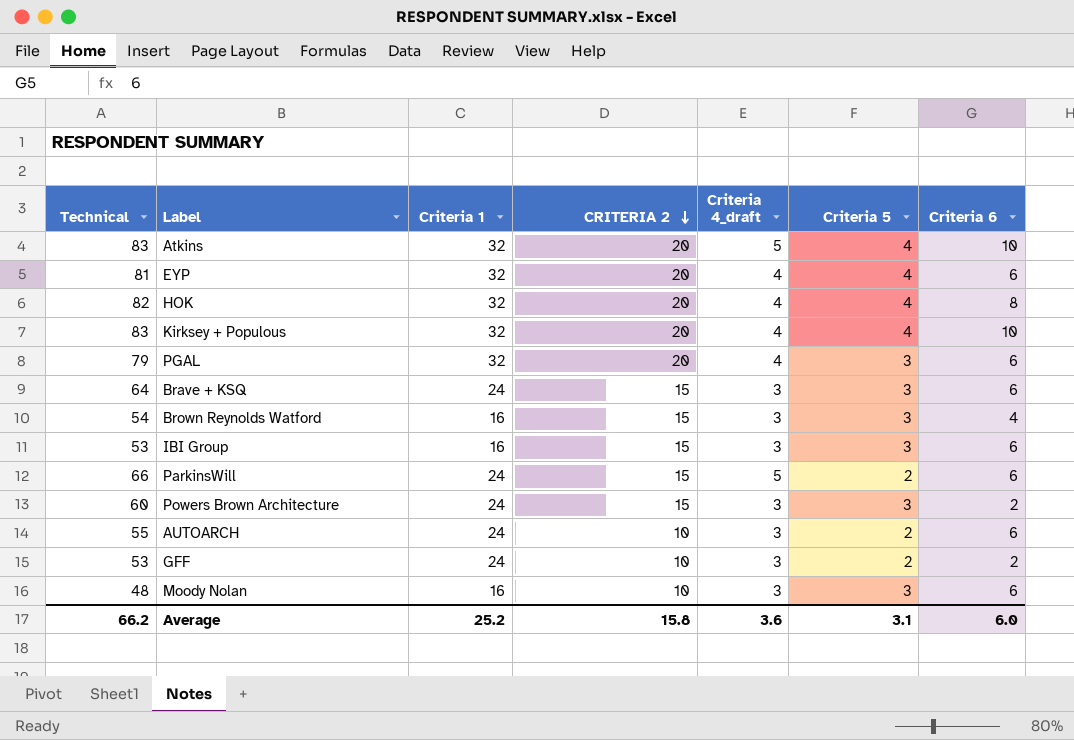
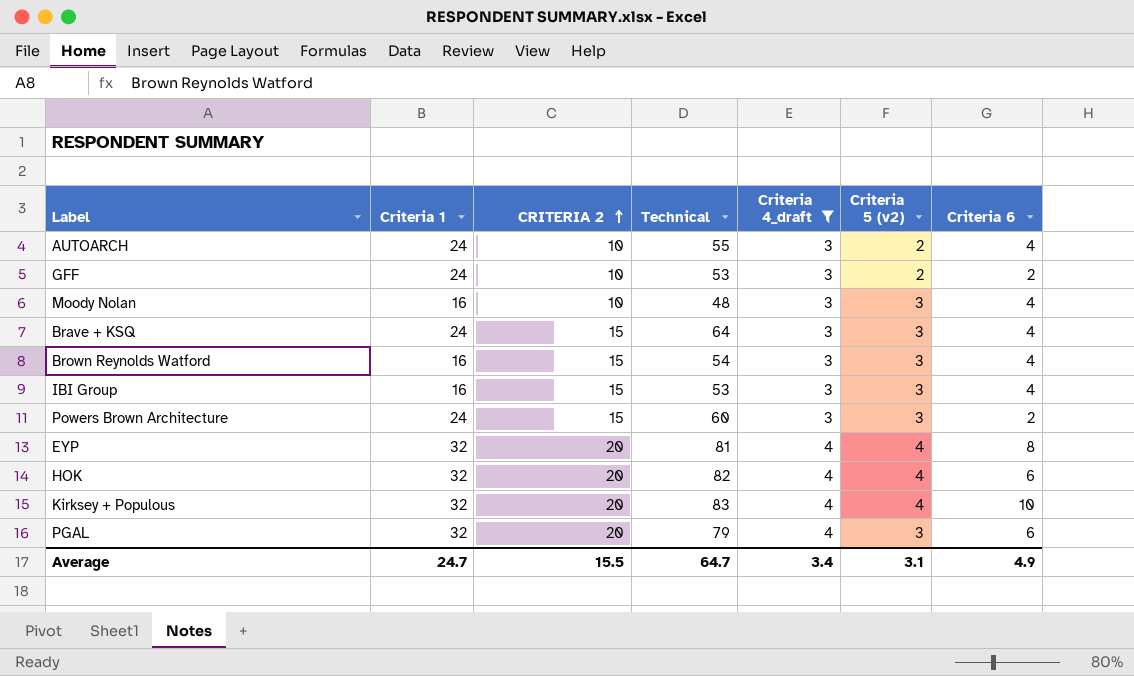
filter: none -> Criteria 4_draft != 5
row order: CRITERIA 2 descending -> CRITERIA 2 ascending
column Technical | position: 1 -> 4
column name: Criteria 5 -> Criteria 5 (v2)
AUTOARCH | Criteria 6: 6 -> 4
Moody Nolan | Criteria 6: 6 -> 4
Brave + KSQ | Criteria 6: 6 -> 4
IBI Group | Criteria 6: 6 -> 4
EYP | Criteria 6: 6 -> 8
HOK | Criteria 6: 8 -> 6
Average | Criteria 1: 25.2 -> 24.7
Average | CRITERIA 2: 15.8 -> 15.5
Average | Technical: 66.2 -> 64.7
Average | Criteria 4_draft: 3.6 -> 3.4
Average | Criteria 6: 6.0 -> 4.9

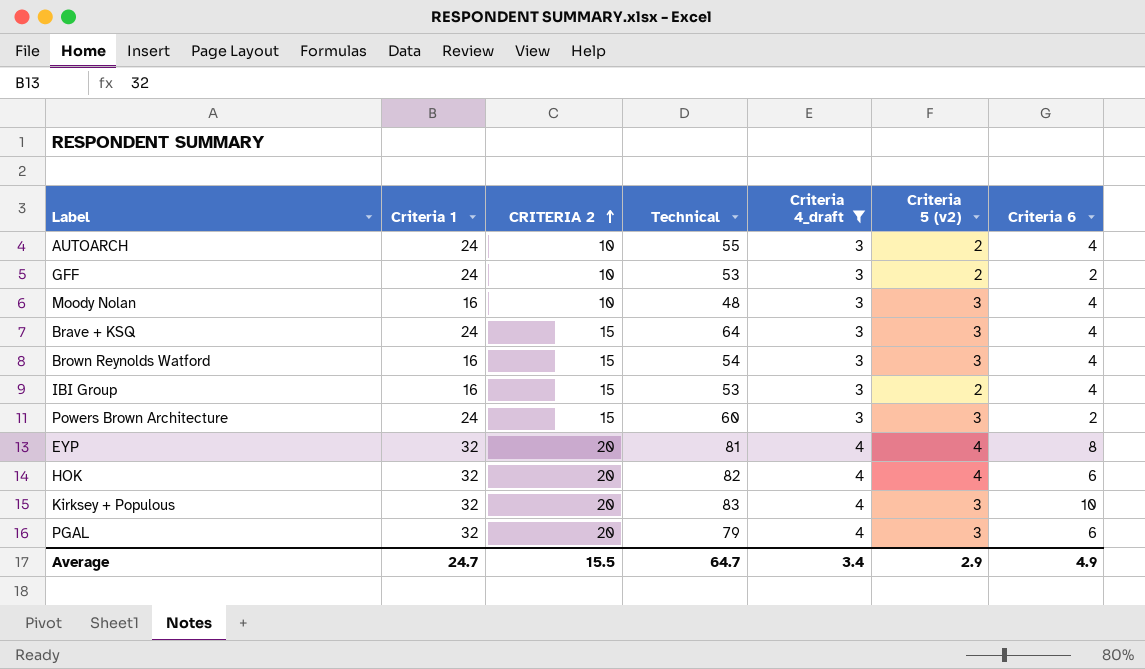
IBI Group | Criteria 5 (v2): 3 -> 2
Kirksey + Populous | Criteria 5 (v2): 4 -> 3
Average | Criteria 5 (v2): 3.1 -> 2.9

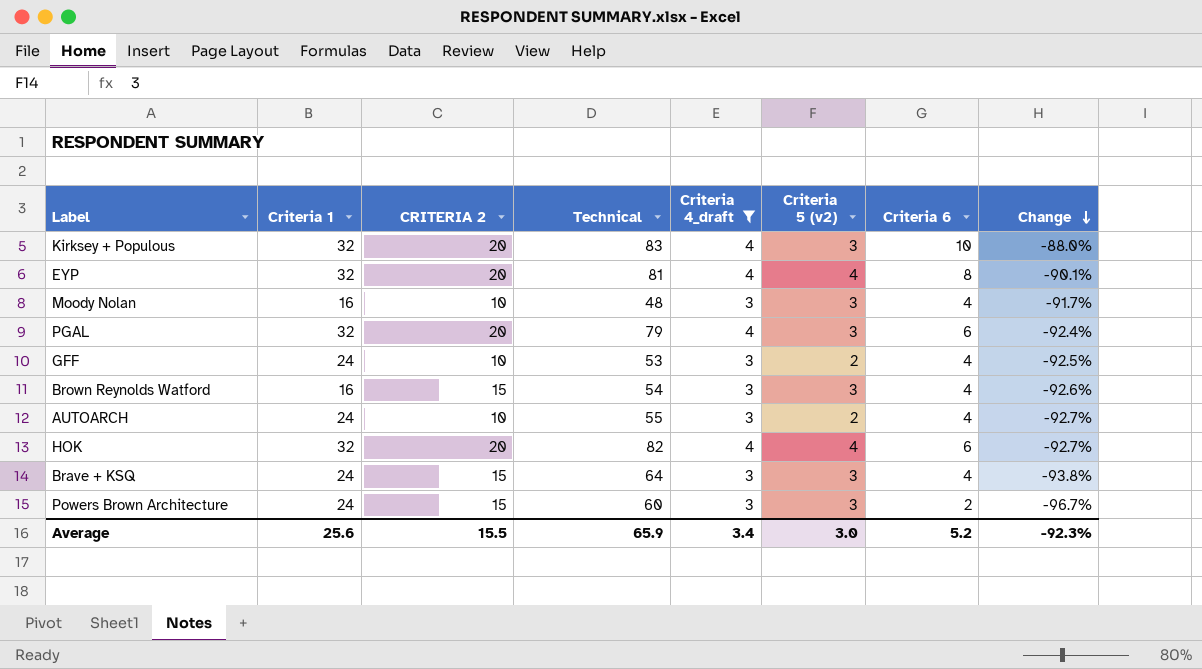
row order: CRITERIA 2 ascending -> Change descending
column Change | formula: none -> ([Criteria 6] - [Technical]) / [Technical]
row IBI Group: 16 | 15 | 53 | 3 | 2 | 4 -> none
GFF | Criteria 6: 2 -> 4
Average | Criteria 1: 24.7 -> 25.6
Average | Technical: 64.7 -> 65.9
Average | Criteria 5 (v2): 2.9 -> 3.0
Average | Criteria 6: 4.9 -> 5.2

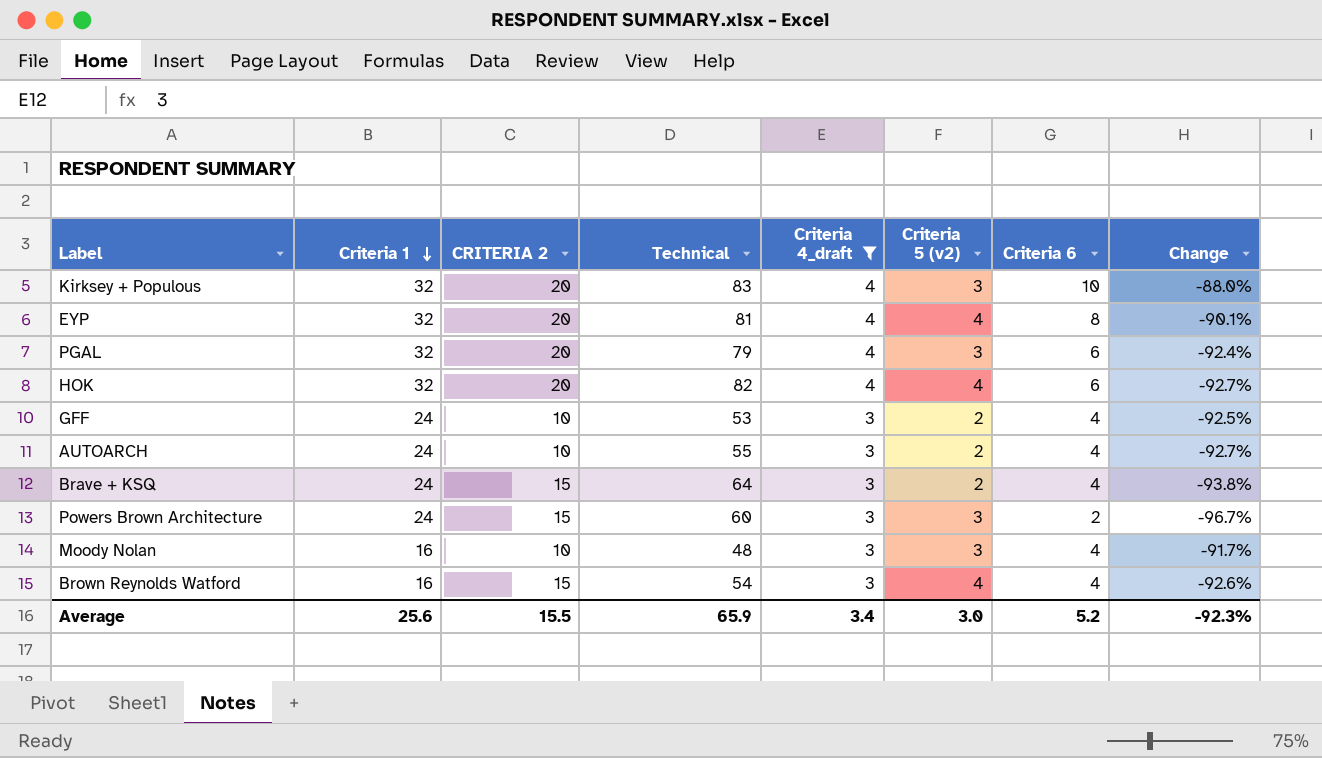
row order: Change descending -> Criteria 1 descending
Brave + KSQ | Criteria 5 (v2): 3 -> 2
Brown Reynolds Watford | Criteria 5 (v2): 3 -> 4

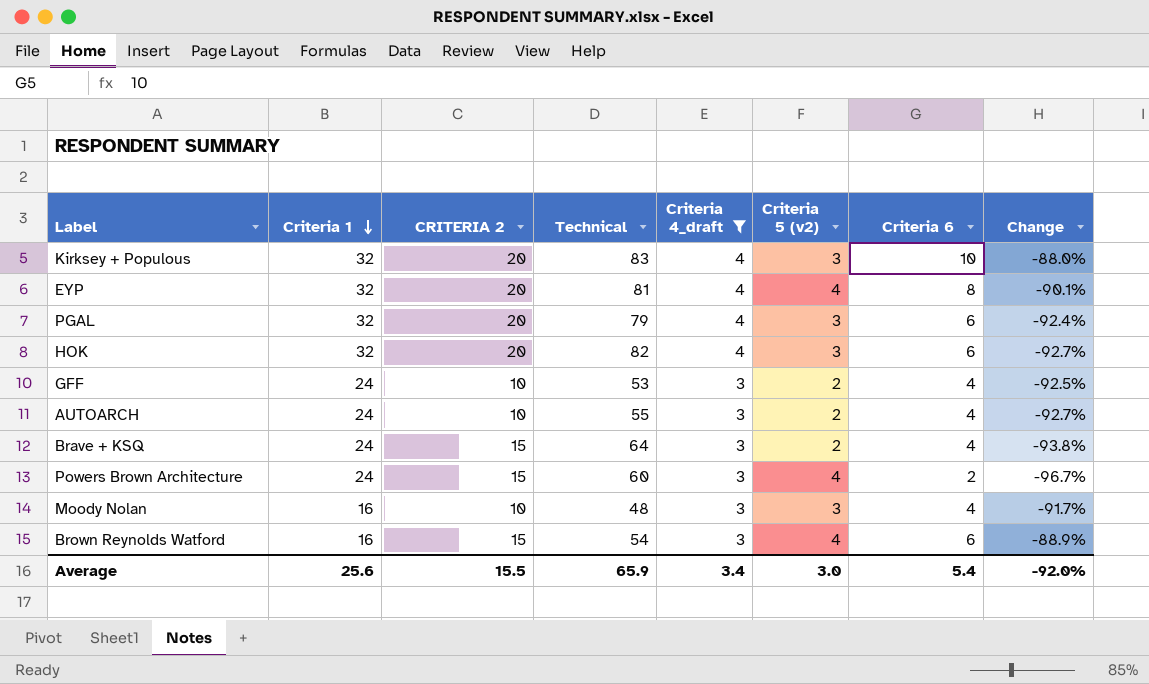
HOK | Criteria 5 (v2): 4 -> 3
Powers Brown Architecture | Criteria 5 (v2): 3 -> 4
Brown Reynolds Watford | Criteria 6: 4 -> 6
Brown Reynolds Watford | Change: -92.6% -> -88.9%
Average | Criteria 6: 5.2 -> 5.4
Average | Change: -92.3% -> -92.0%

